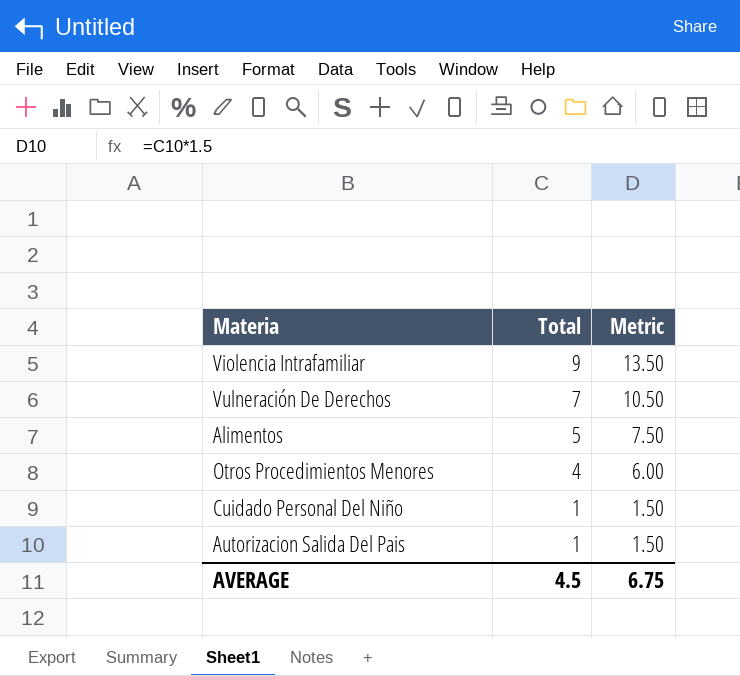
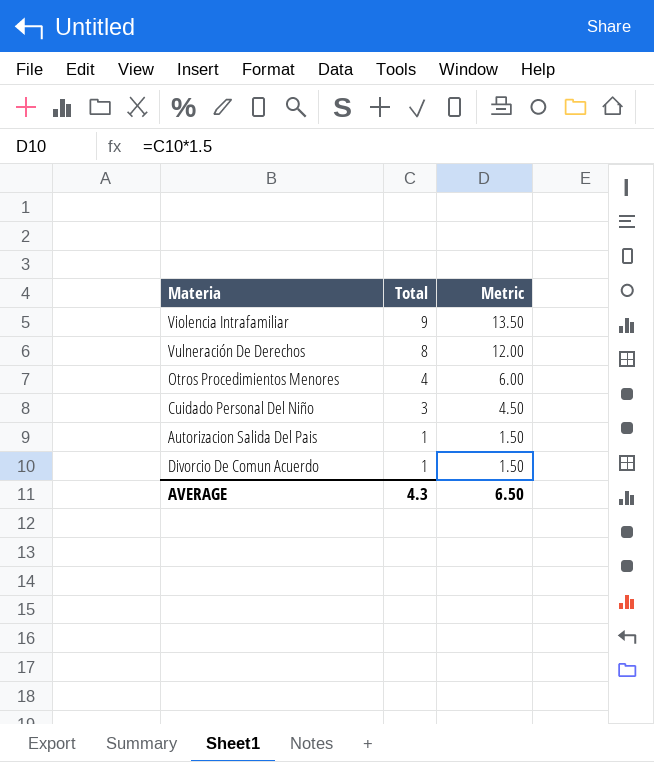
row Alimentos: 5 | 7.50 -> none
Vulneración De Derechos | Total: 7 -> 8
Vulneración De Derechos | Metric: 10.50 -> 12.00
Cuidado Personal Del Niño | Total: 1 -> 3
Cuidado Personal Del Niño | Metric: 1.50 -> 4.50
row Divorcio De Comun Acuerdo: none -> 1 | 1.50
AVERAGE | Total: 4.5 -> 4.3
AVERAGE | Metric: 6.75 -> 6.50

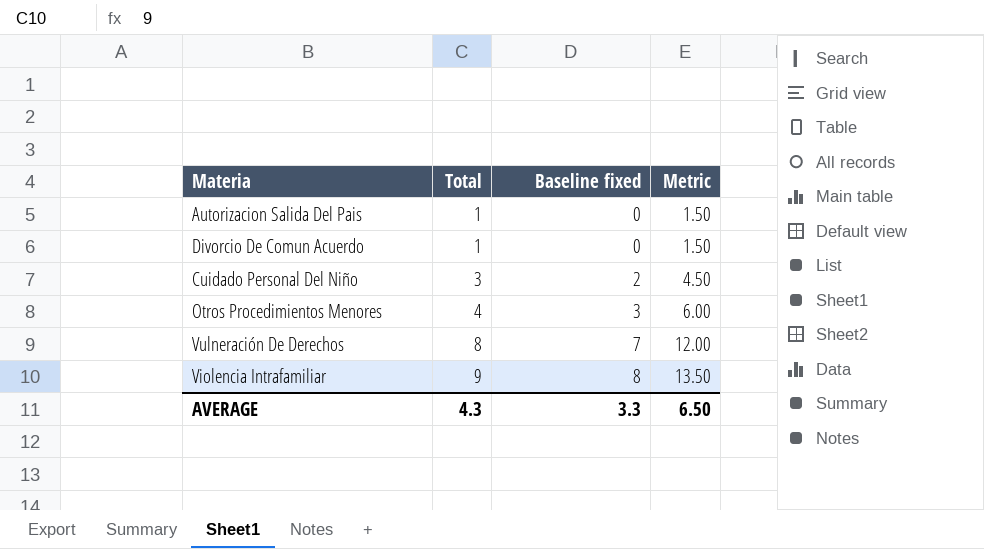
row order: Total descending -> Total ascending
column Baseline fixed | formula: none -> [Total] - 1

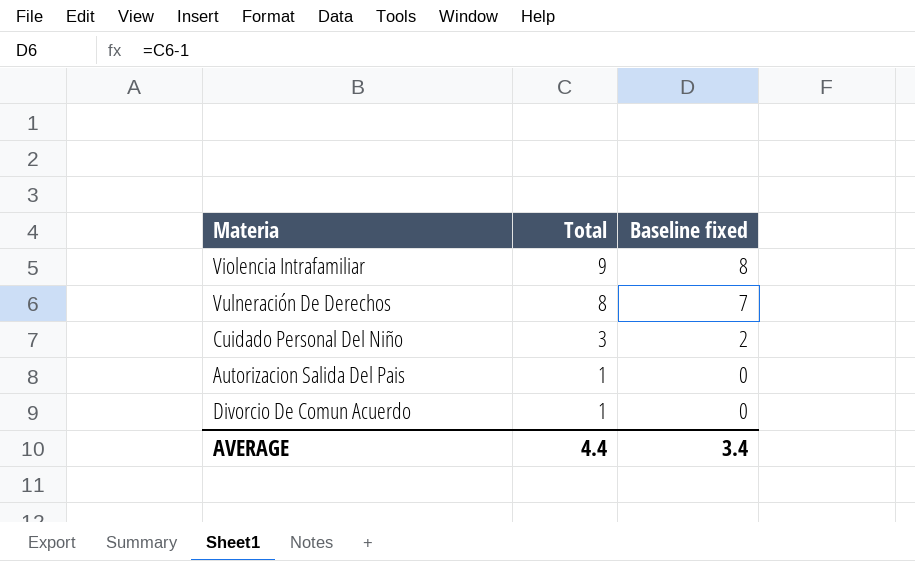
row order: Total ascending -> Total descending
column Metric | formula: [Total] * 1.5 -> none
row Otros Procedimientos Menores: 4 | 3 | 6.00 -> none
AVERAGE | Total: 4.3 -> 4.4
AVERAGE | Baseline fixed: 3.3 -> 3.4

